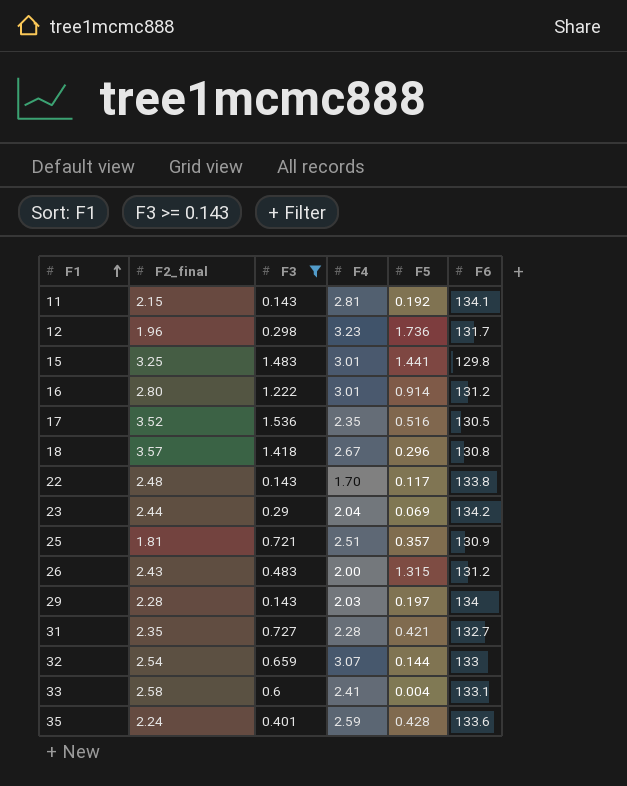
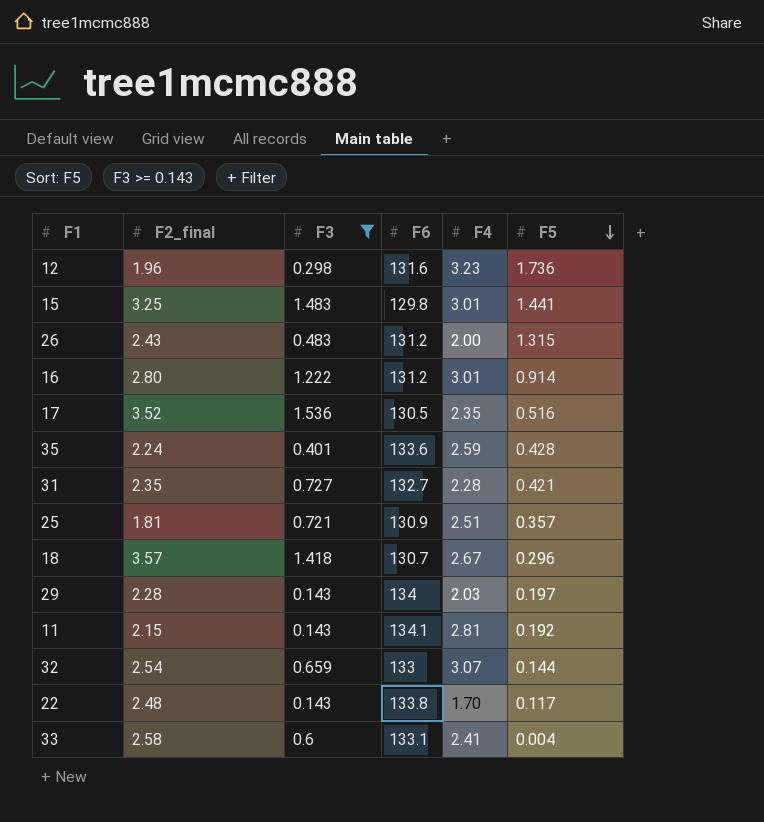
row order: F1 ascending -> F5 descending
column F6 | position: 6 -> 4
row 23: 2.44 | 0.29 | 2.04 | 0.069 | 134.2 -> none
12 | F6: 131.7 -> 131.6
18 | F6: 130.8 -> 130.7

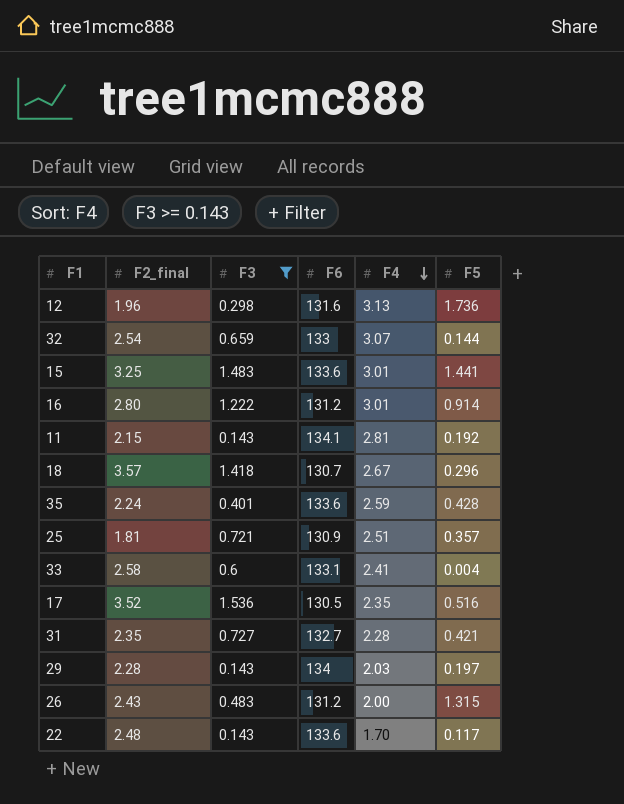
row order: F5 descending -> F4 descending
12 | F4: 3.23 -> 3.13
15 | F6: 129.8 -> 133.6
22 | F6: 133.8 -> 133.6

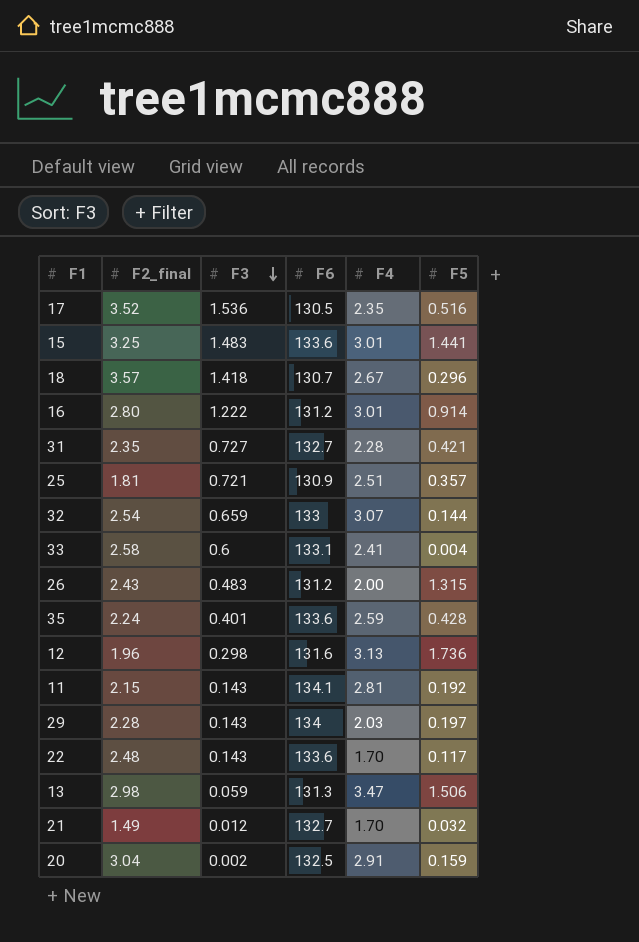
filter: F3 >= 0.143 -> none
row order: F4 descending -> F3 descending

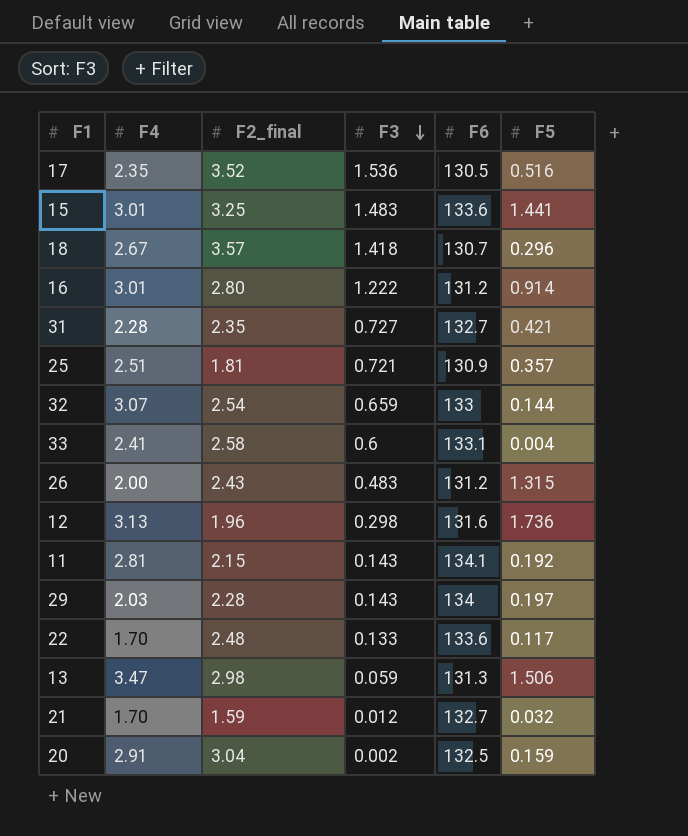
column F4 | position: 5 -> 2
row 35: 2.24 | 0.401 | 133.6 | 2.59 | 0.428 -> none
22 | F3: 0.143 -> 0.133
21 | F2_final: 1.49 -> 1.59

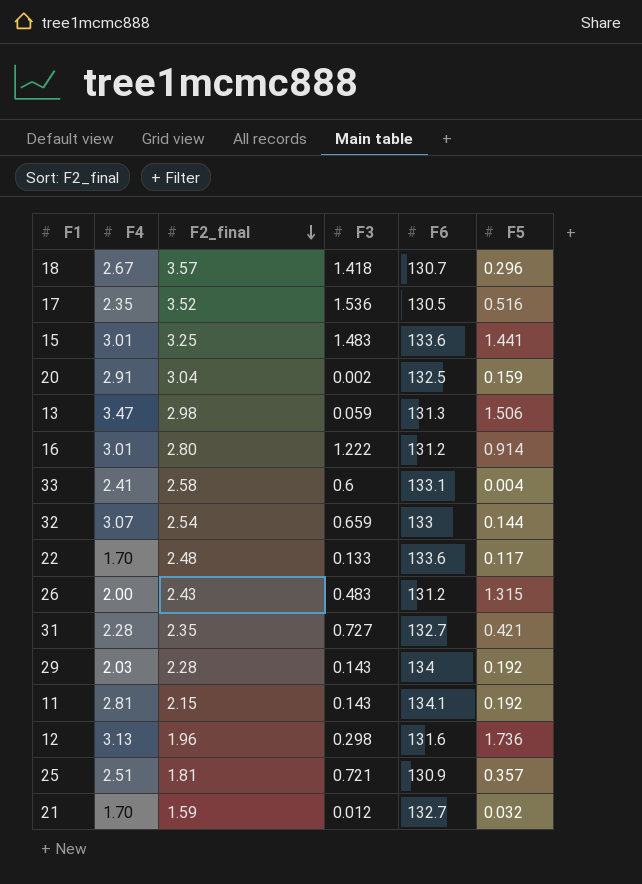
row order: F3 descending -> F2_final descending
29 | F5: 0.197 -> 0.192

